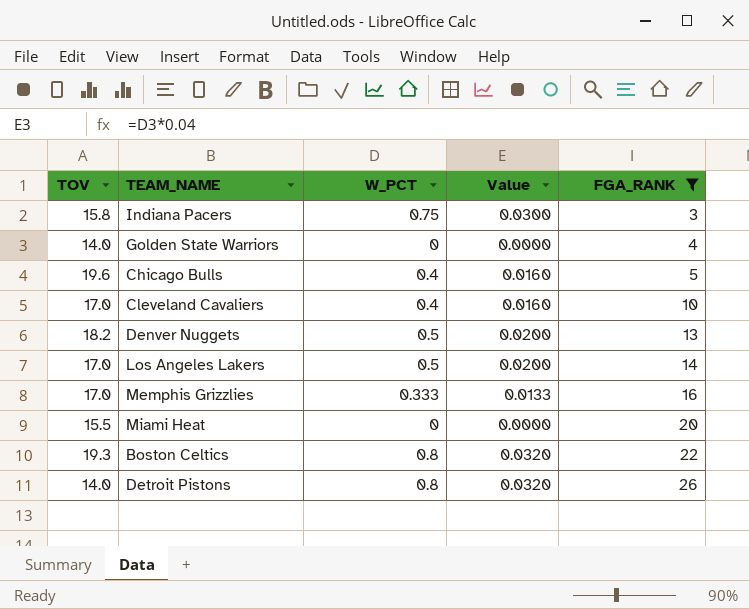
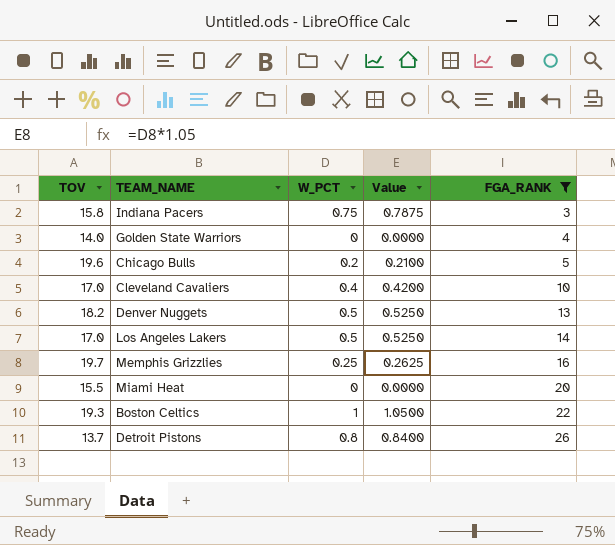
column Value | formula: [W_PCT] * 0.04 -> [W_PCT] * 1.05
Chicago Bulls | W_PCT: 0.4 -> 0.2
Memphis Grizzlies | TOV: 17.0 -> 19.7
Memphis Grizzlies | W_PCT: 0.333 -> 0.25
Boston Celtics | W_PCT: 0.8 -> 1
Detroit Pistons | TOV: 14.0 -> 13.7

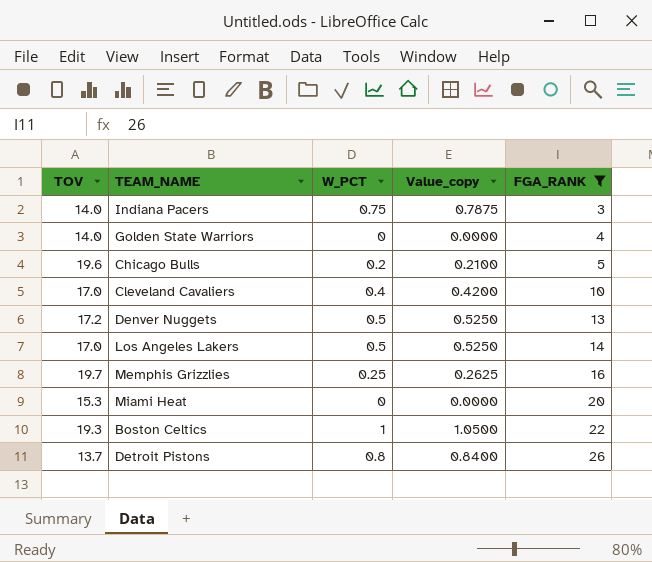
column name: Value -> Value_copy
Indiana Pacers | TOV: 15.8 -> 14.0
Denver Nuggets | TOV: 18.2 -> 17.2
Miami Heat | TOV: 15.5 -> 15.3

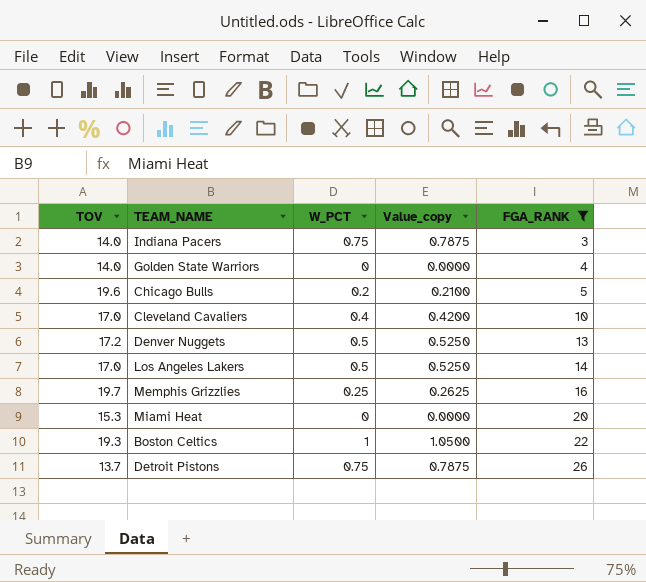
Detroit Pistons | W_PCT: 0.8 -> 0.75
Detroit Pistons | Value_copy: 0.8400 -> 0.7875

